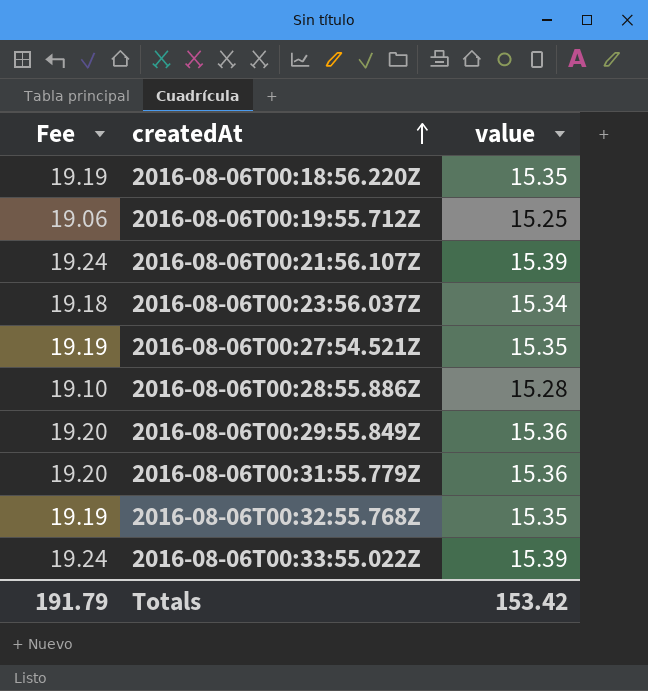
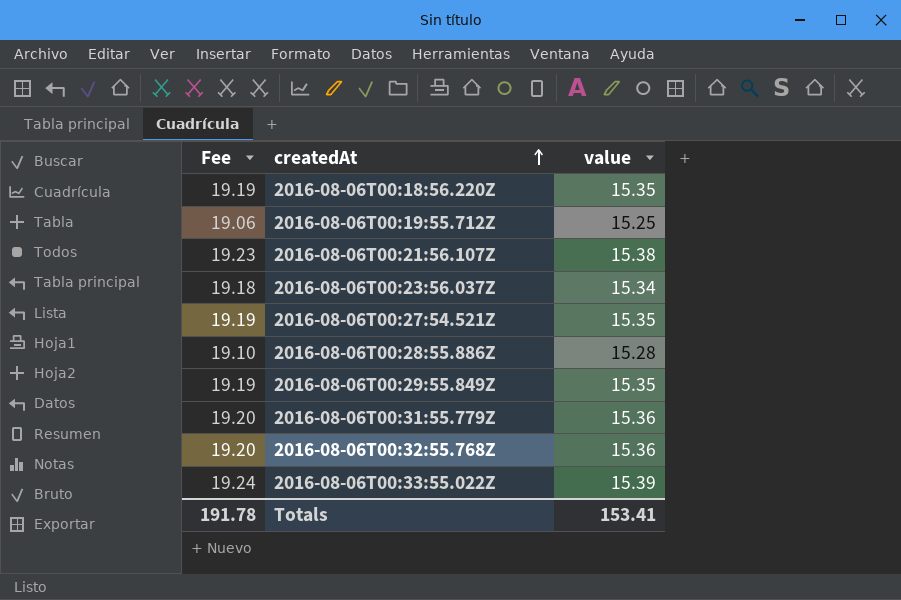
2016-08-06T00:21:56.107Z | Fee: 19.24 -> 19.23
2016-08-06T00:21:56.107Z | value: 15.39 -> 15.38
2016-08-06T00:29:55.849Z | Fee: 19.20 -> 19.19
2016-08-06T00:29:55.849Z | value: 15.36 -> 15.35
2016-08-06T00:32:55.768Z | Fee: 19.19 -> 19.20
2016-08-06T00:32:55.768Z | value: 15.35 -> 15.36
Totals | Fee: 191.79 -> 191.78
Totals | value: 153.42 -> 153.41

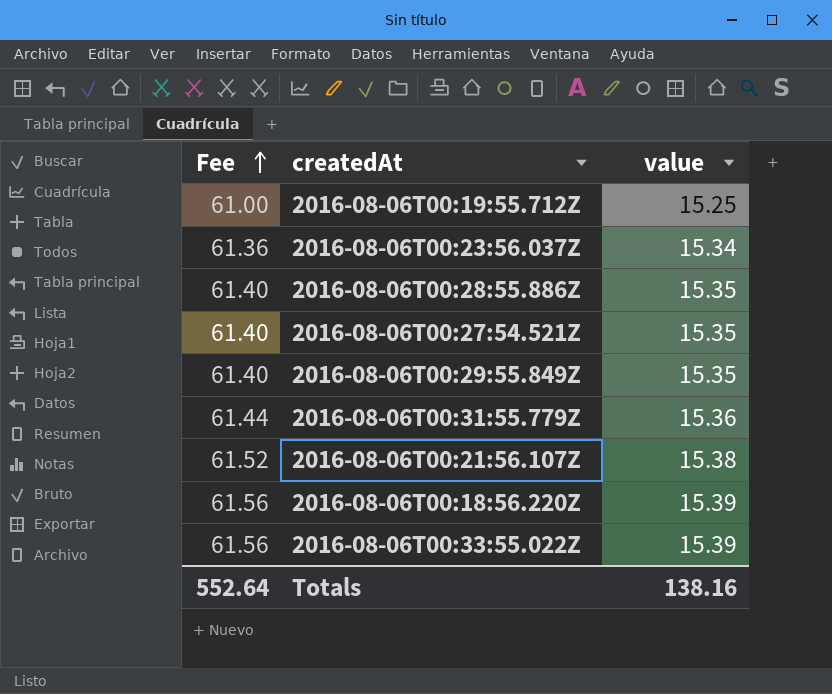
row order: createdAt ascending -> Fee ascending
column Fee | formula: [value] * 1.25 -> [value] * 4
row 2016-08-06T00:32:55.768Z: 19.20 | 15.36 -> none
2016-08-06T00:28:55.886Z | value: 15.28 -> 15.35
2016-08-06T00:18:56.220Z | value: 15.35 -> 15.39
Totals | Fee: 191.78 -> 552.64
Totals | value: 153.41 -> 138.16

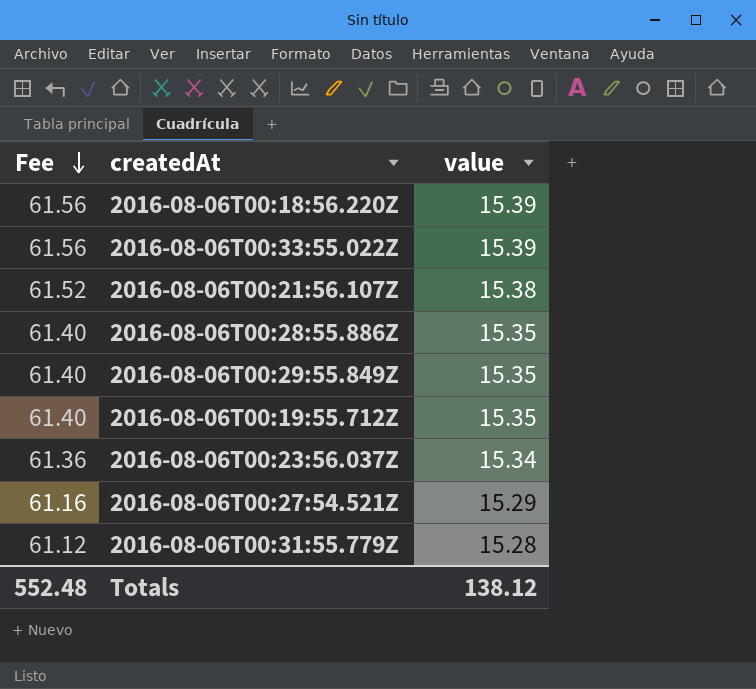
row order: Fee ascending -> Fee descending
2016-08-06T00:19:55.712Z | Fee: 61.00 -> 61.40
2016-08-06T00:19:55.712Z | value: 15.25 -> 15.35
2016-08-06T00:27:54.521Z | Fee: 61.40 -> 61.16
2016-08-06T00:27:54.521Z | value: 15.35 -> 15.29
2016-08-06T00:31:55.779Z | Fee: 61.44 -> 61.12
2016-08-06T00:31:55.779Z | value: 15.36 -> 15.28
Totals | Fee: 552.64 -> 552.48
Totals | value: 138.16 -> 138.12

